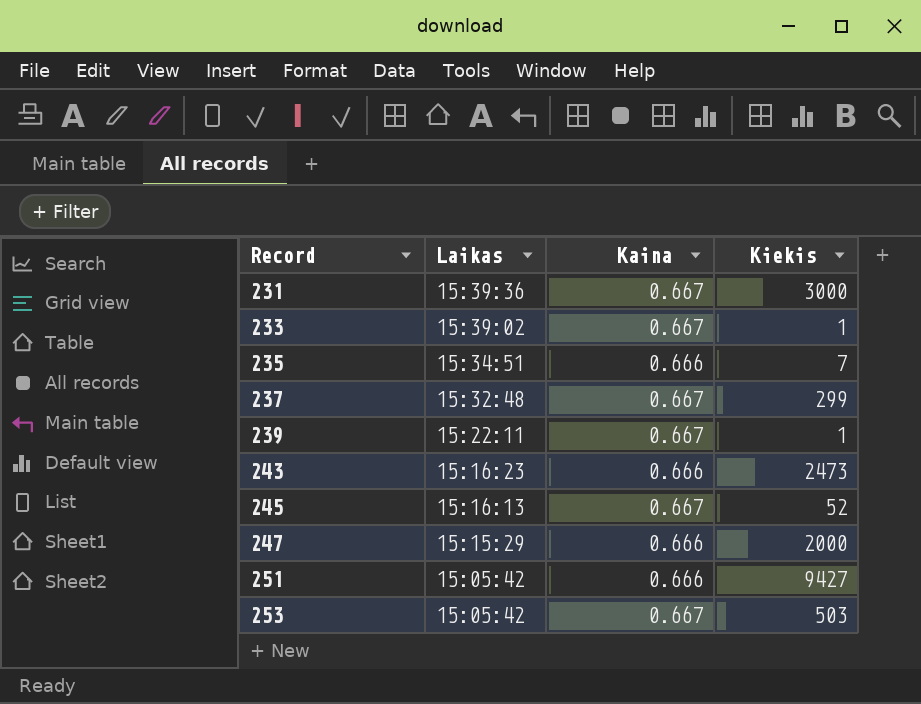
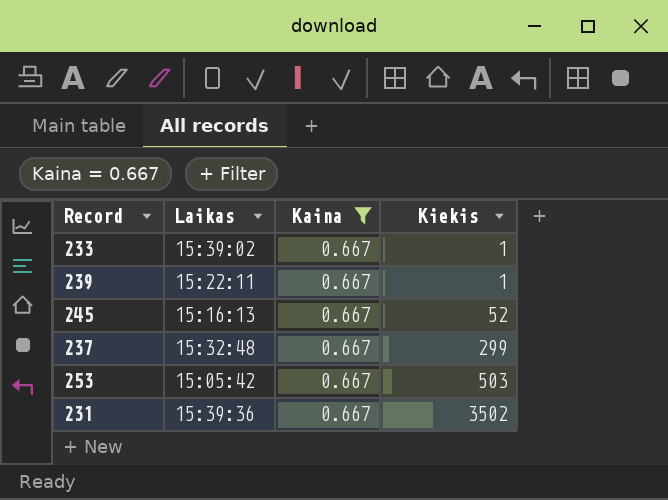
filter: none -> Kaina = 0.667
row order: Record ascending -> Kiekis ascending
231 | Kiekis: 3000 -> 3502

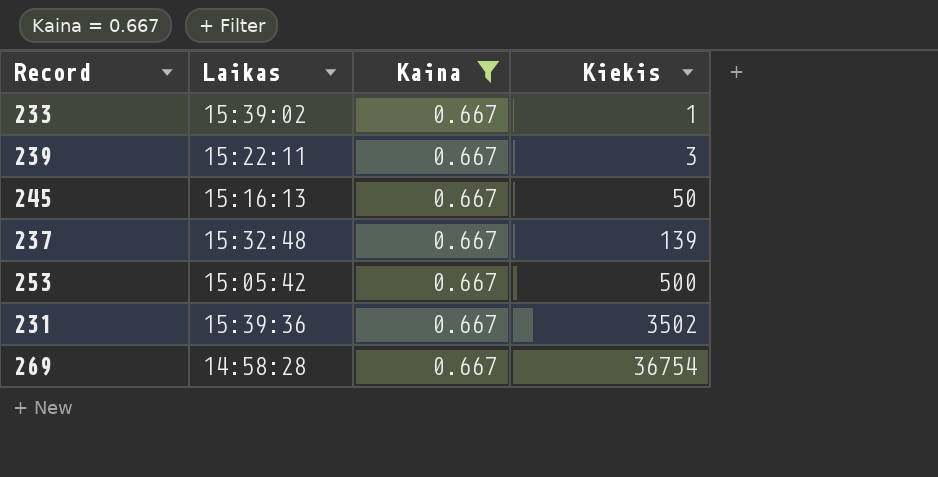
239 | Kiekis: 1 -> 3
245 | Kiekis: 52 -> 50
237 | Kiekis: 299 -> 139
253 | Kiekis: 503 -> 500
row 269: none -> 14:58:28 | 0.667 | 36754

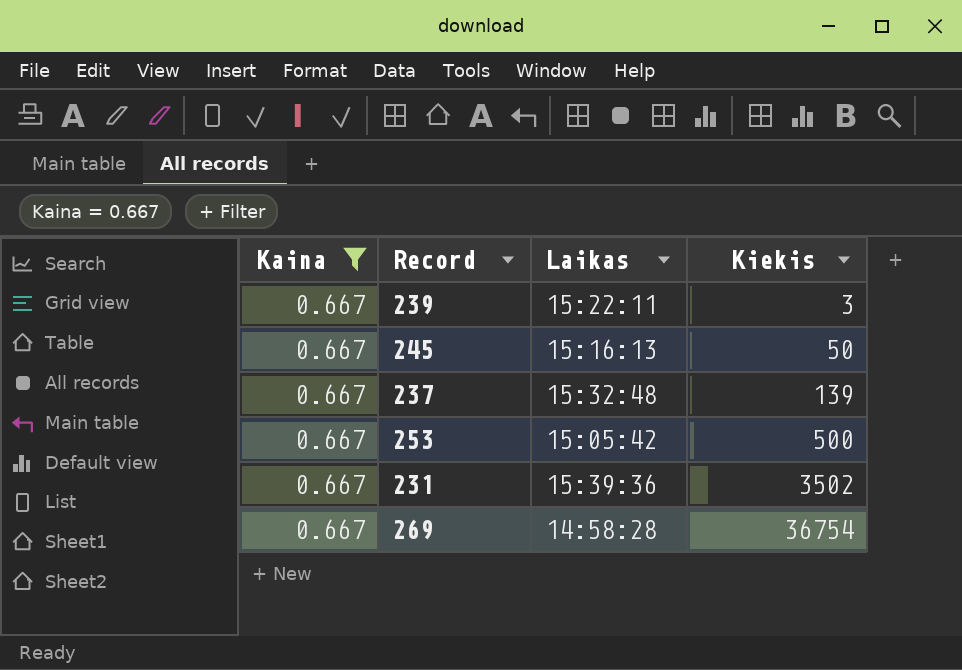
column Kaina | position: 3 -> 1
row 233: 15:39:02 | 0.667 | 1 -> none

